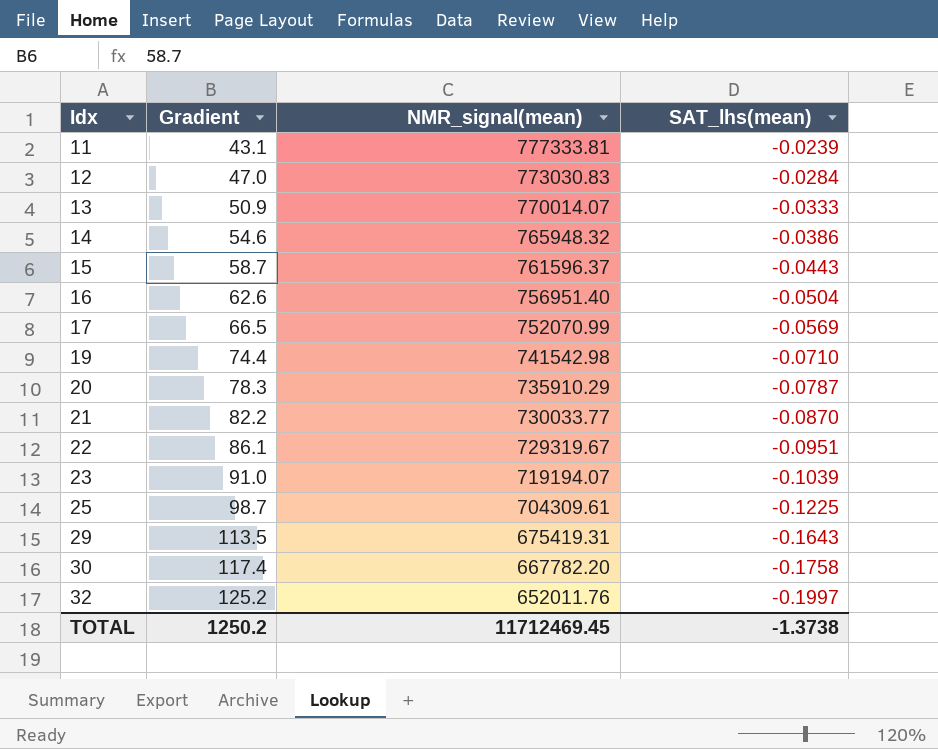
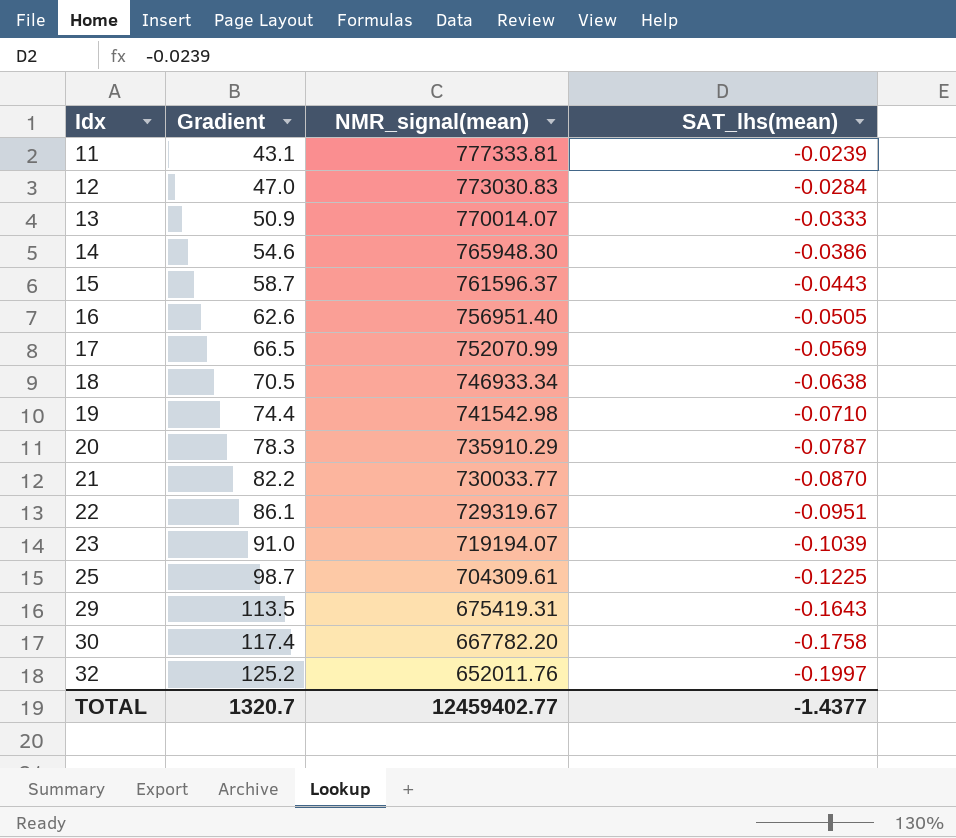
14 | NMR_signal(mean): 765948.32 -> 765948.30
16 | SAT_lhs(mean): -0.0504 -> -0.0505
row 18: none -> 70.5 | 746933.34 | -0.0638
TOTAL | Gradient: 1250.2 -> 1320.7
TOTAL | NMR_signal(mean): 11712469.45 -> 12459402.77
TOTAL | SAT_lhs(mean): -1.3738 -> -1.4377

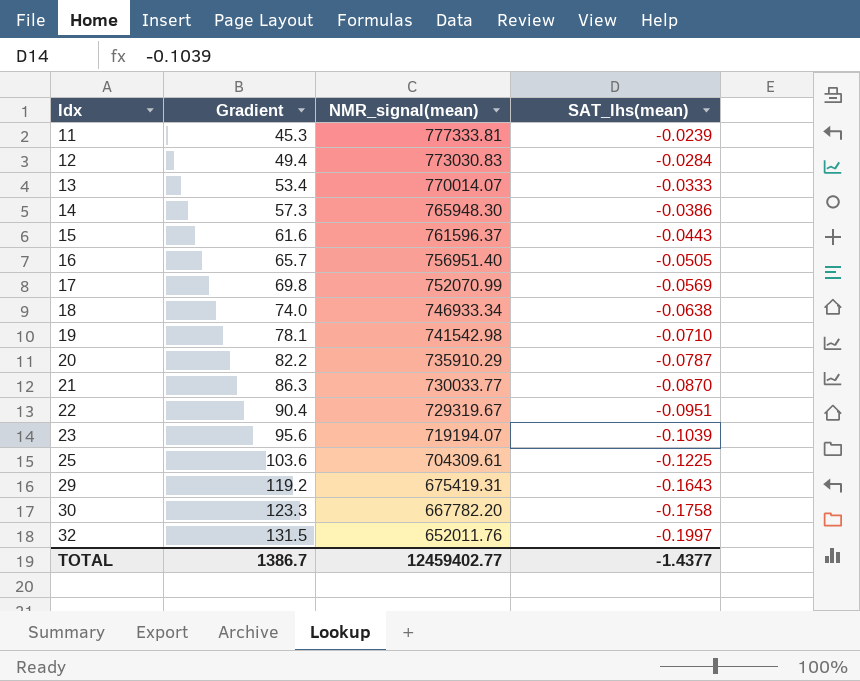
11 | Gradient: 43.1 -> 45.3
12 | Gradient: 47.0 -> 49.4
13 | Gradient: 50.9 -> 53.4
14 | Gradient: 54.6 -> 57.3
15 | Gradient: 58.7 -> 61.6
16 | Gradient: 62.6 -> 65.7
17 | Gradient: 66.5 -> 69.8
18 | Gradient: 70.5 -> 74.0
19 | Gradient: 74.4 -> 78.1
20 | Gradient: 78.3 -> 82.2
21 | Gradient: 82.2 -> 86.3
22 | Gradient: 86.1 -> 90.4
23 | Gradient: 91.0 -> 95.6
25 | Gradient: 98.7 -> 103.6
29 | Gradient: 113.5 -> 119.2
30 | Gradient: 117.4 -> 123.3
32 | Gradient: 125.2 -> 131.5
TOTAL | Gradient: 1320.7 -> 1386.7

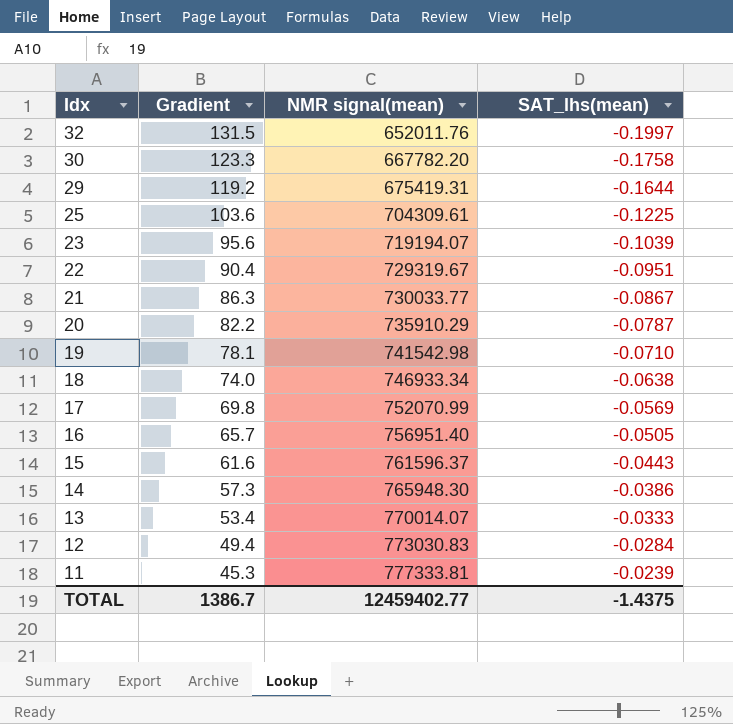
row order: Idx ascending -> Idx descending
column name: NMR_signal(mean) -> NMR signal(mean)
29 | SAT_lhs(mean): -0.1643 -> -0.1644
21 | SAT_lhs(mean): -0.0870 -> -0.0867
TOTAL | SAT_lhs(mean): -1.4377 -> -1.4375

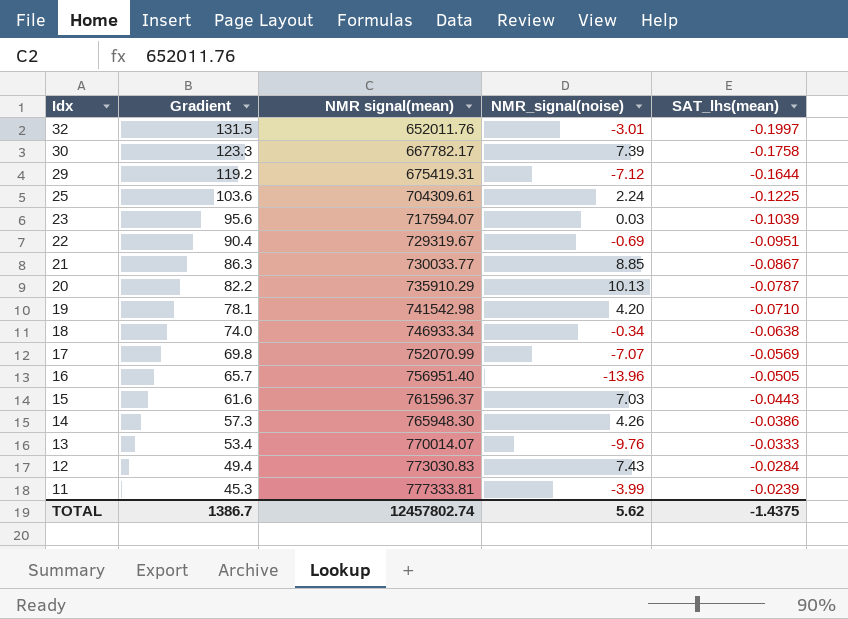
column NMR_signal(noise) | position: none -> 4
30 | NMR signal(mean): 667782.20 -> 667782.17
23 | NMR signal(mean): 719194.07 -> 717594.07
TOTAL | NMR signal(mean): 12459402.77 -> 12457802.74

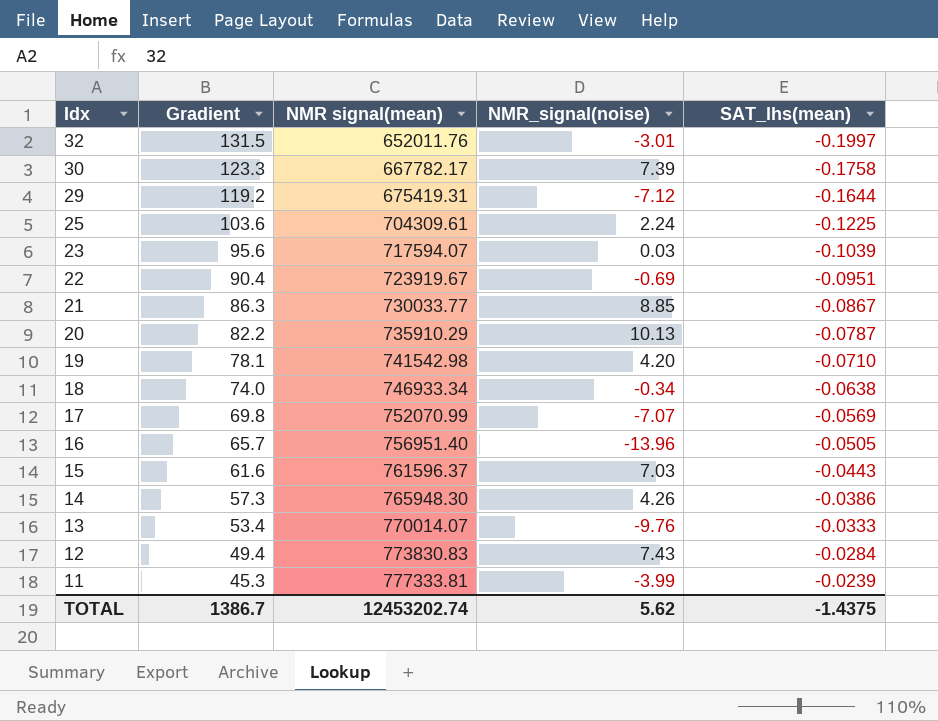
22 | NMR signal(mean): 729319.67 -> 723919.67
12 | NMR signal(mean): 773030.83 -> 773830.83
TOTAL | NMR signal(mean): 12457802.74 -> 12453202.74

